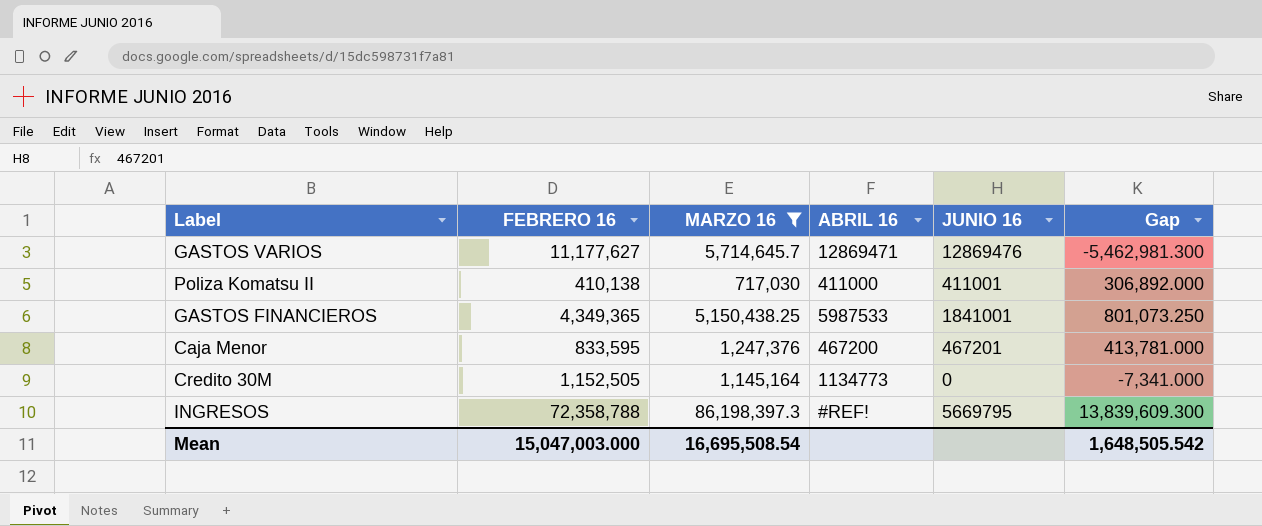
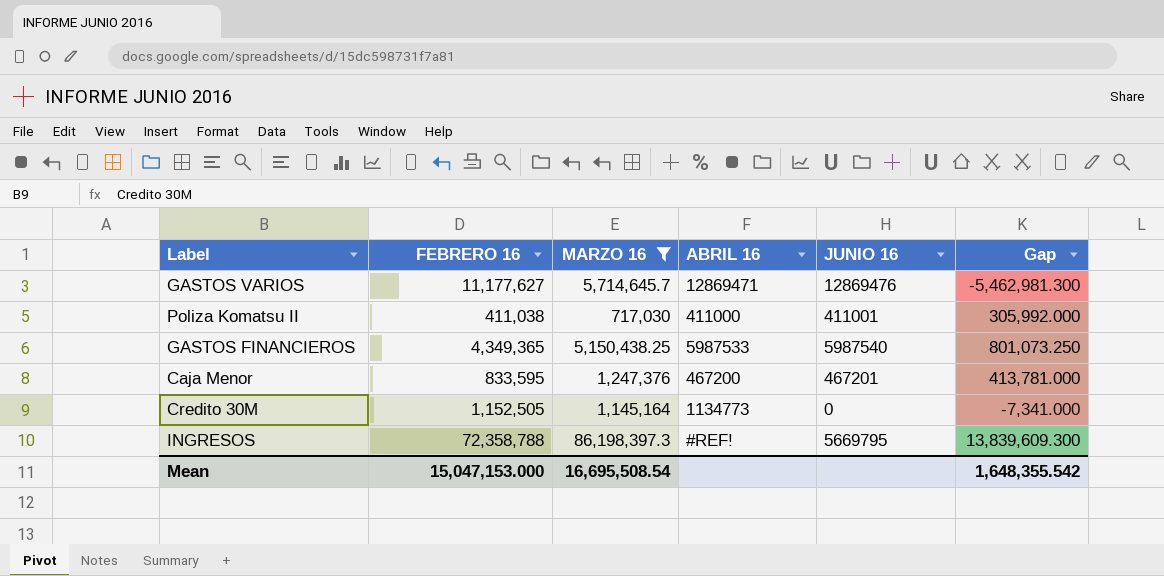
Poliza Komatsu II | FEBRERO 16: 410,138 -> 411,038
Poliza Komatsu II | Gap: 306,892.000 -> 305,992.000
GASTOS FINANCIEROS | JUNIO 16: 1841001 -> 5987540
Mean | FEBRERO 16: 15,047,003.000 -> 15,047,153.000
Mean | Gap: 1,648,505.542 -> 1,648,355.542

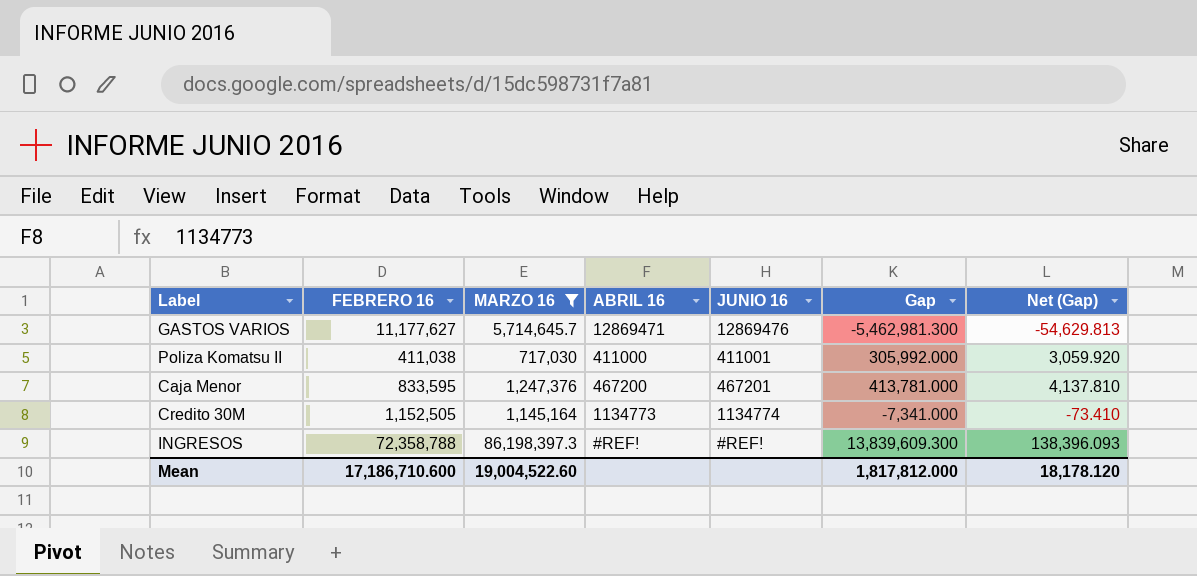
column Net (Gap) | formula: none -> [Gap] * 0.01
row GASTOS FINANCIEROS: 4,349,365 | 5,150,438.25 | 5987533 | 5987540 | 801,073.250 -> none
Credito 30M | JUNIO 16: 0 -> 1134774
INGRESOS | JUNIO 16: 5669795 -> #REF!
Mean | FEBRERO 16: 15,047,153.000 -> 17,186,710.600
Mean | MARZO 16: 16,695,508.54 -> 19,004,522.60
Mean | Gap: 1,648,355.542 -> 1,817,812.000

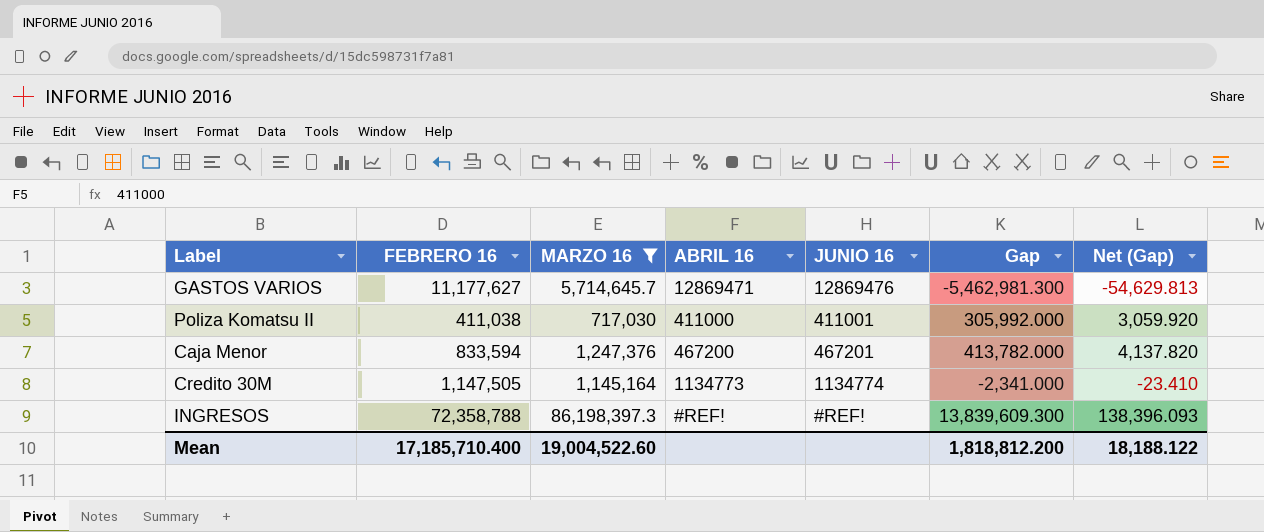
Caja Menor | FEBRERO 16: 833,595 -> 833,594
Caja Menor | Gap: 413,781.000 -> 413,782.000
Caja Menor | Net (Gap): 4,137.810 -> 4,137.820
Credito 30M | FEBRERO 16: 1,152,505 -> 1,147,505
Credito 30M | Gap: -7,341.000 -> -2,341.000
Credito 30M | Net (Gap): -73.410 -> -23.410
Mean | FEBRERO 16: 17,186,710.600 -> 17,185,710.400
Mean | Gap: 1,817,812.000 -> 1,818,812.200
Mean | Net (Gap): 18,178.120 -> 18,188.122

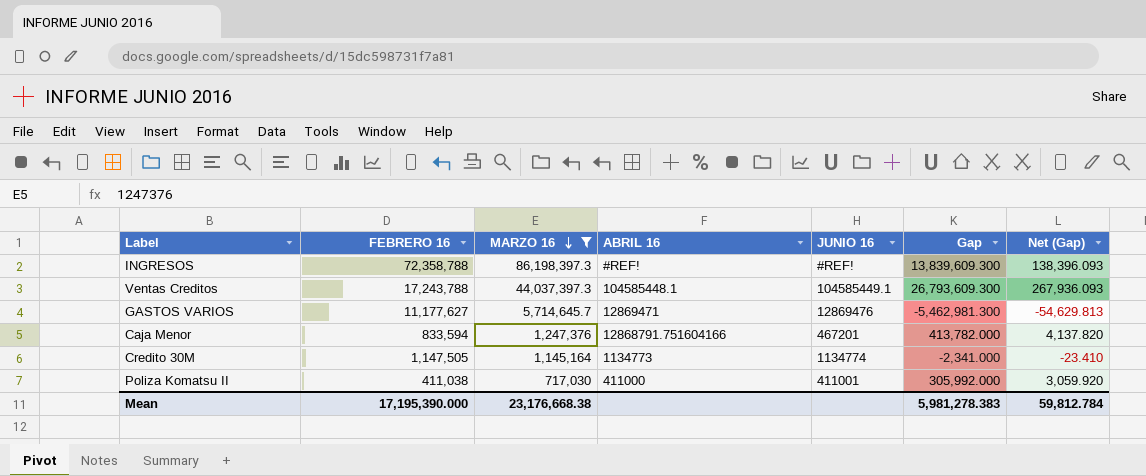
row order: none -> MARZO 16 descending
row Ventas Creditos: none -> 17,243,788 | 44,037,397.3 | 104585448.1 | 104585449.1 | 26,793,609.300 | 267,936.093
Caja Menor | ABRIL 16: 467200 -> 12868791.751604166
Mean | FEBRERO 16: 17,185,710.400 -> 17,195,390.000
Mean | MARZO 16: 19,004,522.60 -> 23,176,668.38
Mean | Gap: 1,818,812.200 -> 5,981,278.383
Mean | Net (Gap): 18,188.122 -> 59,812.784

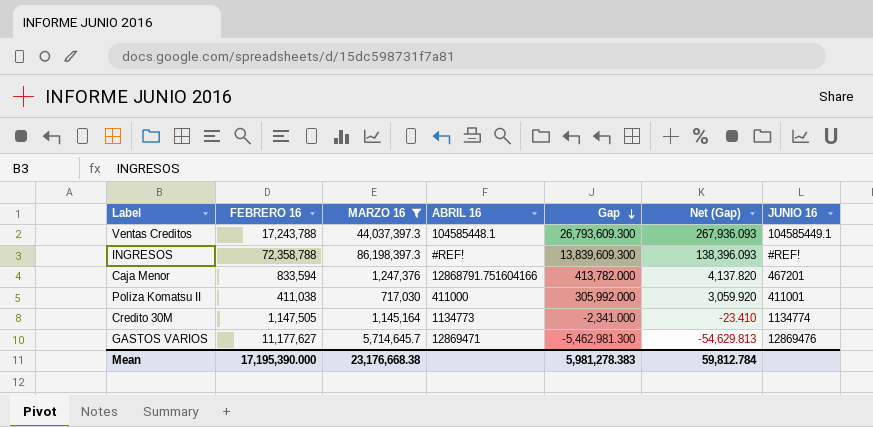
row order: MARZO 16 descending -> Gap descending
column JUNIO 16 | position: 5 -> 7

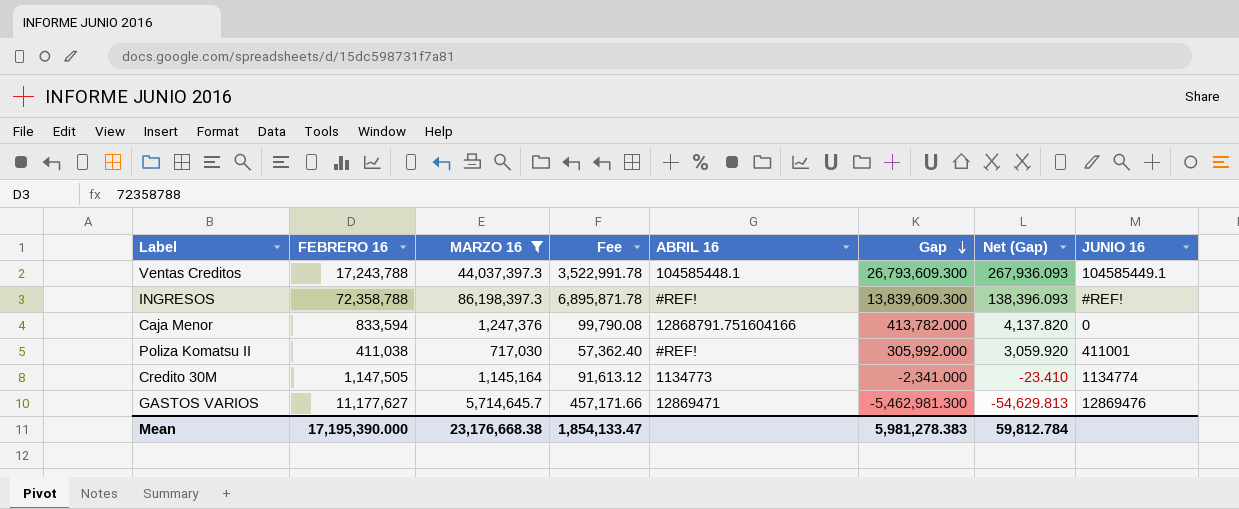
column Fee | formula: none -> [MARZO 16] * 0.08
Caja Menor | JUNIO 16: 467201 -> 0
Poliza Komatsu II | ABRIL 16: 411000 -> #REF!

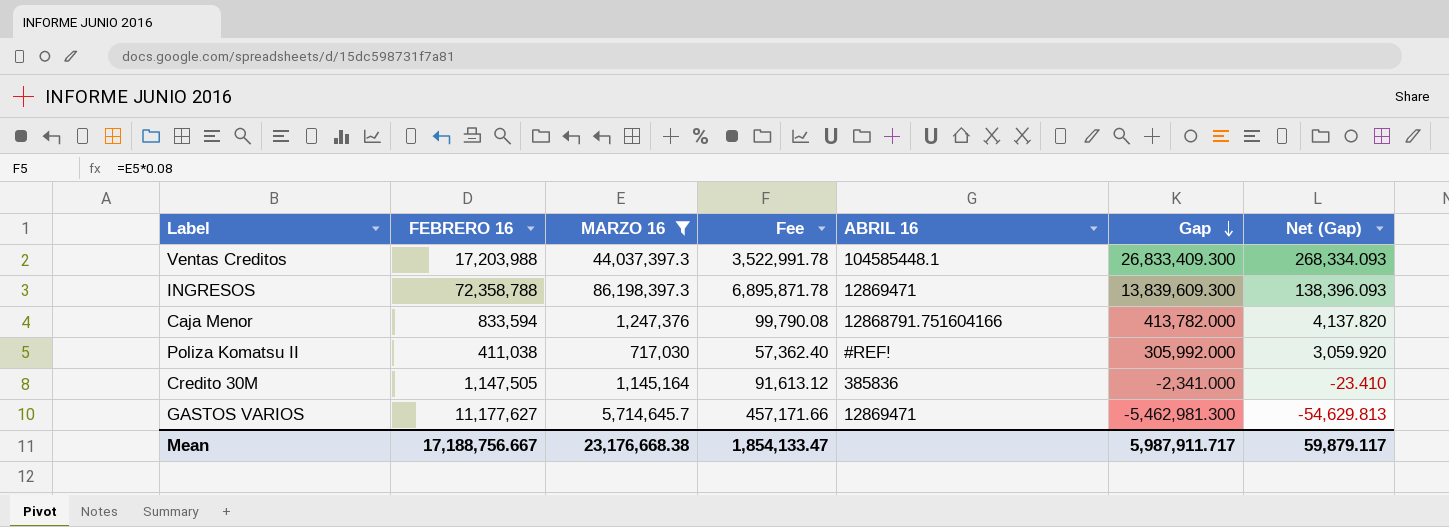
column JUNIO 16 | position: 8 -> none
Ventas Creditos | FEBRERO 16: 17,243,788 -> 17,203,988
Ventas Creditos | Gap: 26,793,609.300 -> 26,833,409.300
Ventas Creditos | Net (Gap): 267,936.093 -> 268,334.093
INGRESOS | ABRIL 16: #REF! -> 12869471
Credito 30M | ABRIL 16: 1134773 -> 385836
Mean | FEBRERO 16: 17,195,390.000 -> 17,188,756.667
Mean | Gap: 5,981,278.383 -> 5,987,911.717
Mean | Net (Gap): 59,812.784 -> 59,879.117

